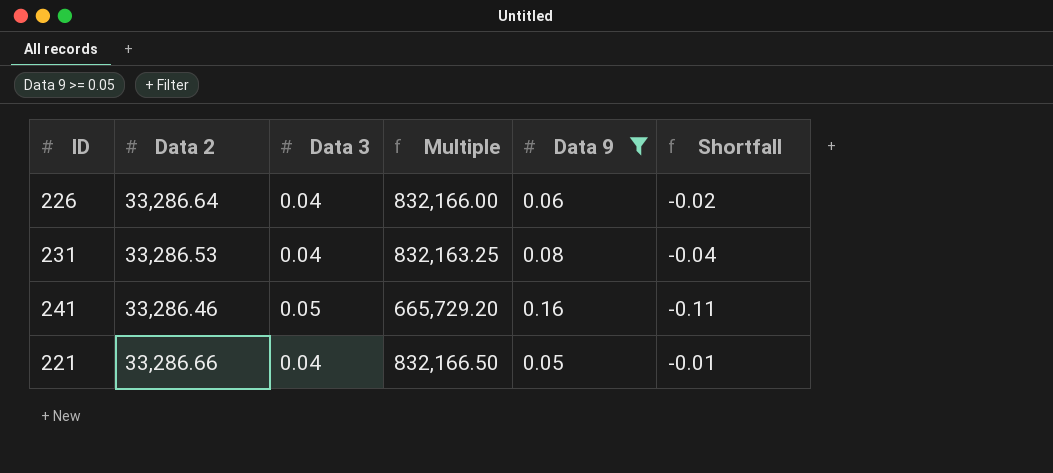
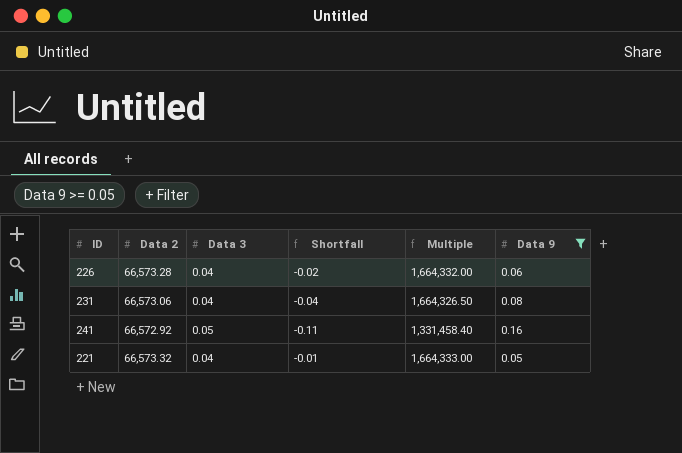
column Shortfall | position: 6 -> 4
226 | Data 2: 33,286.64 -> 66,573.28
226 | Multiple: 832,166.00 -> 1,664,332.00
231 | Data 2: 33,286.53 -> 66,573.06
231 | Multiple: 832,163.25 -> 1,664,326.50
241 | Data 2: 33,286.46 -> 66,572.92
241 | Multiple: 665,729.20 -> 1,331,458.40
221 | Data 2: 33,286.66 -> 66,573.32
221 | Multiple: 832,166.50 -> 1,664,333.00

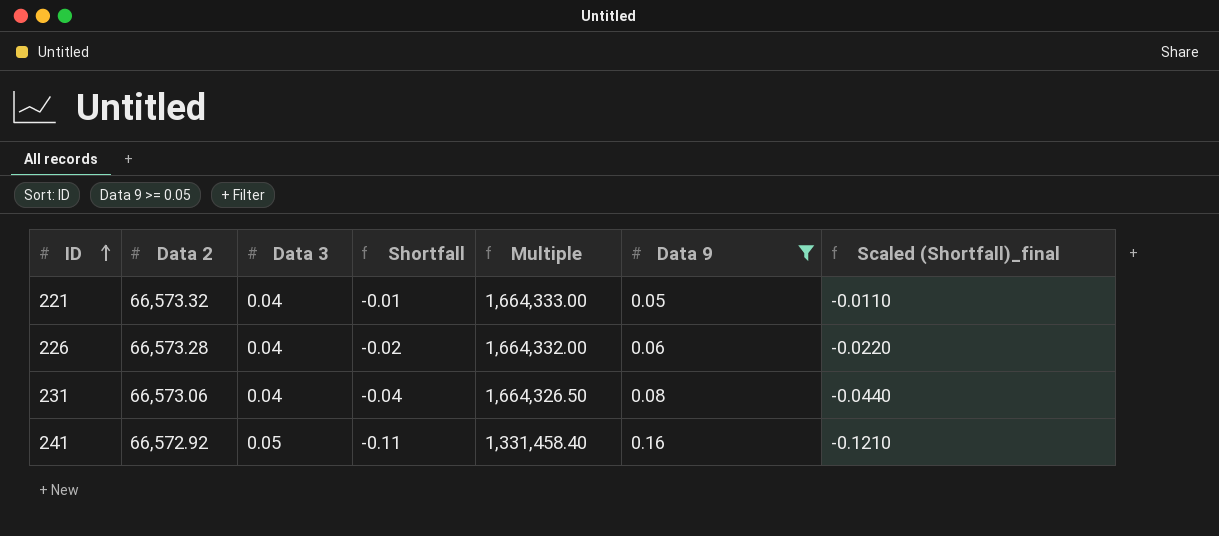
row order: none -> ID ascending
column Scaled (Shortfall)_final | formula: none -> [Shortfall] * 1.1

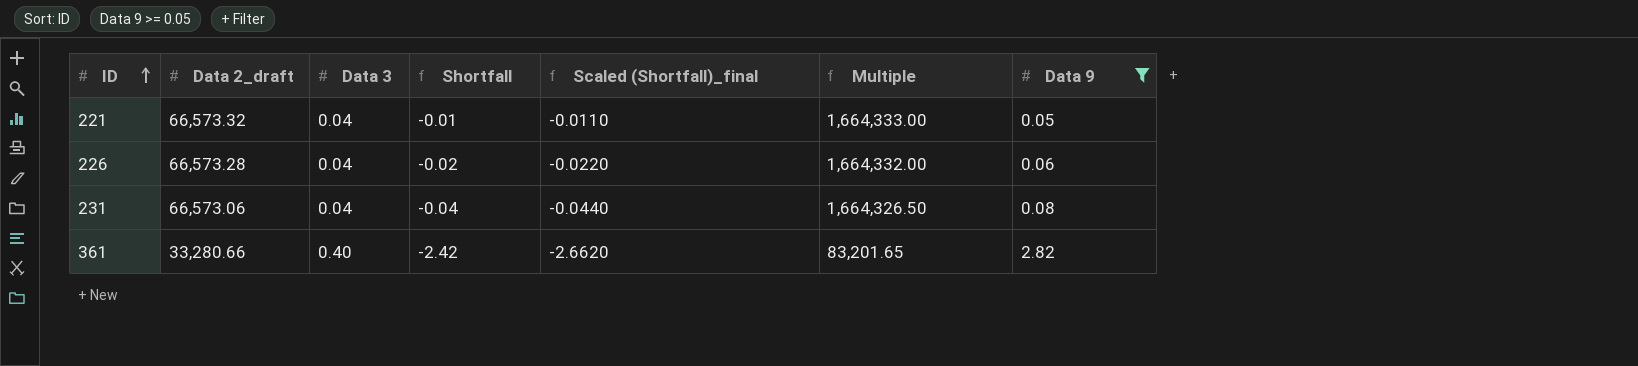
column name: Data 2 -> Data 2_draft
column Scaled (Shortfall)_final | position: 7 -> 5
row 241: 66,572.92 | 0.05 | -0.11 | 1,331,458.40 | 0.16 | -0.1210 -> none
row 361: none -> 33,280.66 | 0.40 | -2.42 | -2.6620 | 83,201.65 | 2.82

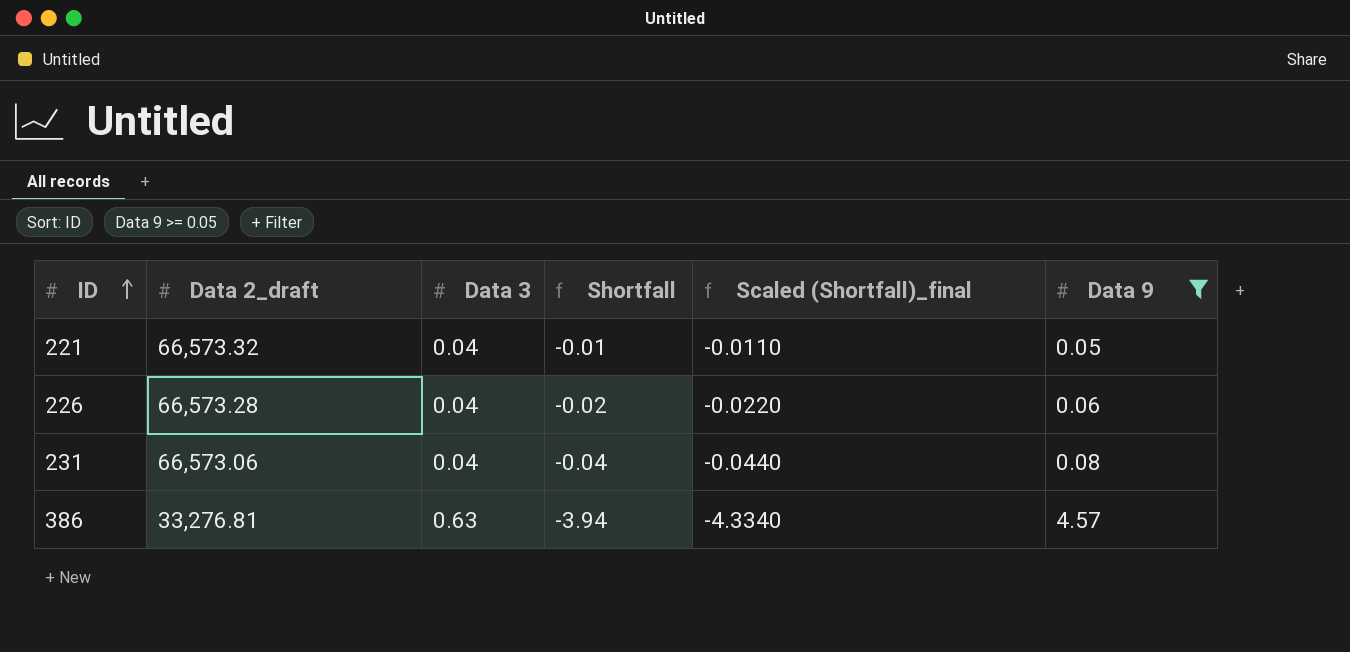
column Multiple | formula: [Data 2_draft] / [Data 3] -> none
row 361: 33,280.66 | 0.40 | -2.42 | -2.6620 | 83,201.65 | 2.82 -> none
row 386: none -> 33,276.81 | 0.63 | -3.94 | -4.3340 | 4.57

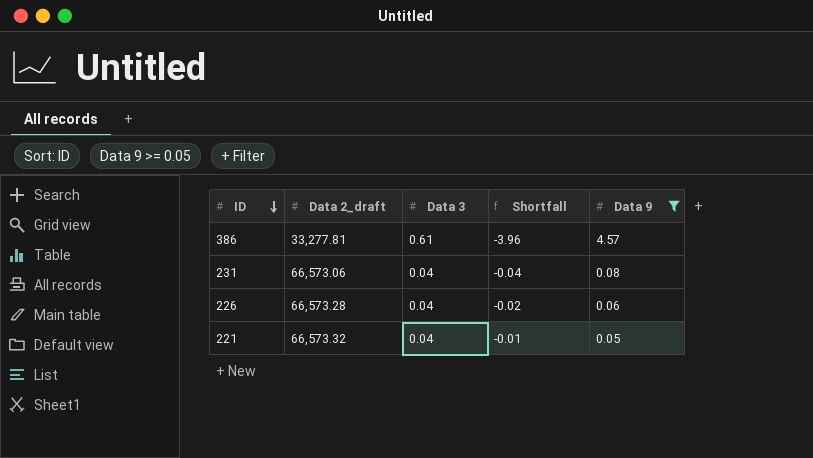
row order: ID ascending -> ID descending
column Scaled (Shortfall)_final | formula: [Shortfall] * 1.1 -> none
386 | Data 2_draft: 33,276.81 -> 33,277.81
386 | Data 3: 0.63 -> 0.61
386 | Shortfall: -3.94 -> -3.96

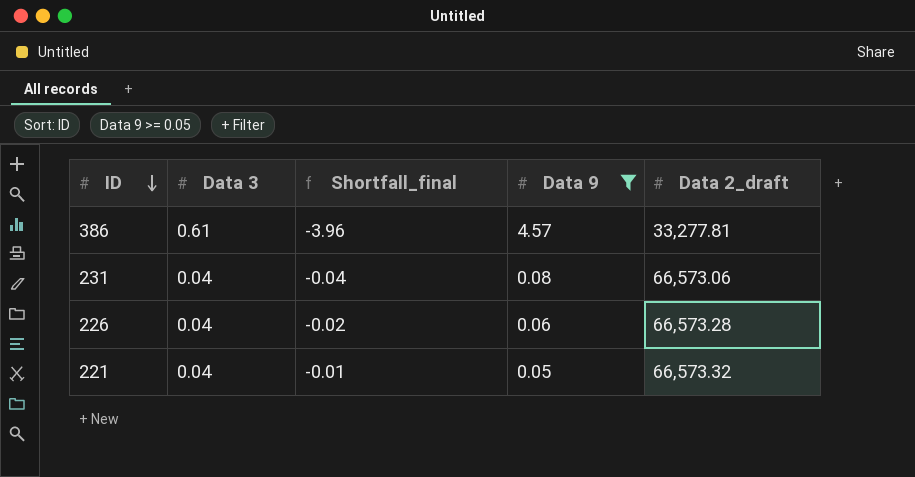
column name: Shortfall -> Shortfall_final
column Data 2_draft | position: 2 -> 5

